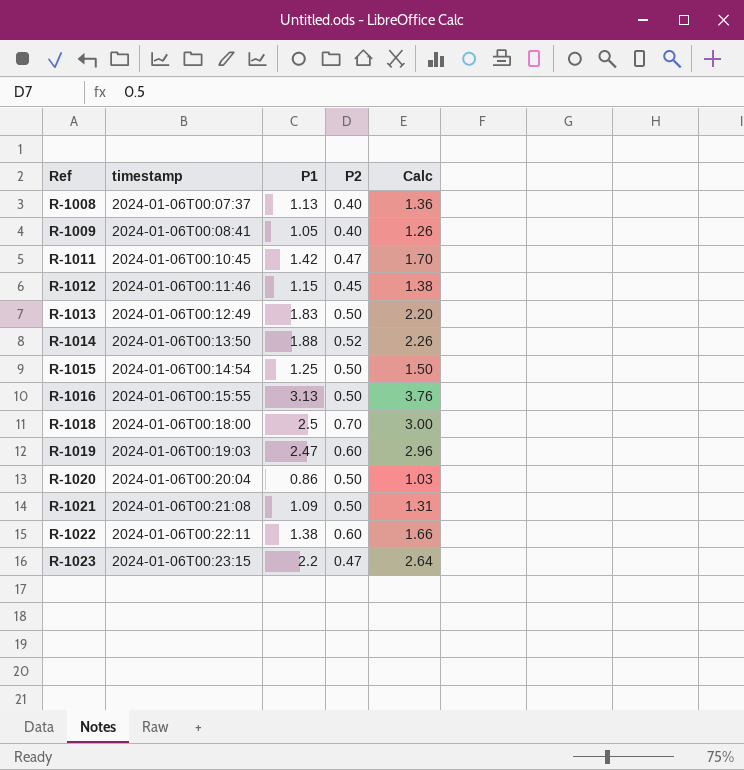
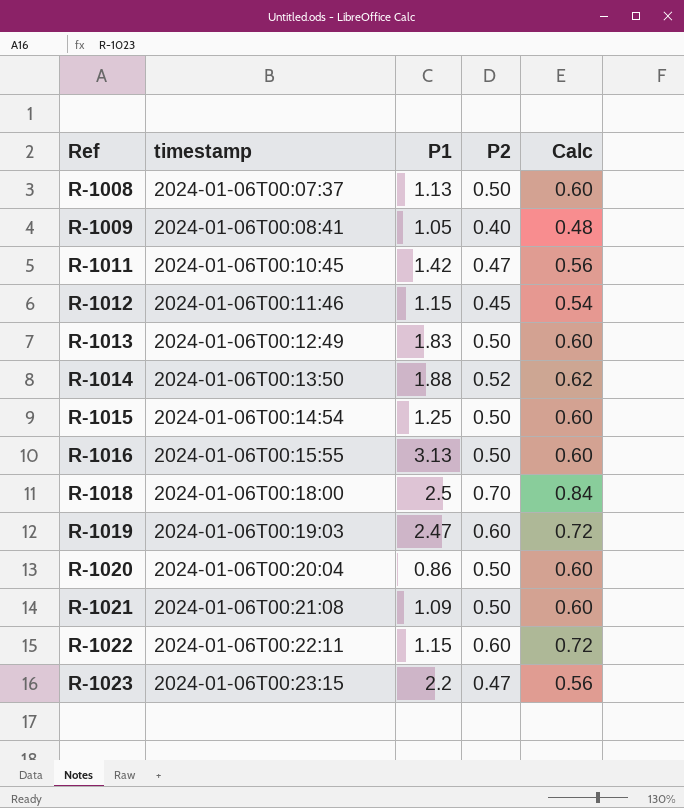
column Calc | formula: [P1] * 1.2 -> [P2] * 1.2
R-1008 | P2: 0.40 -> 0.50
R-1022 | P1: 1.38 -> 1.15

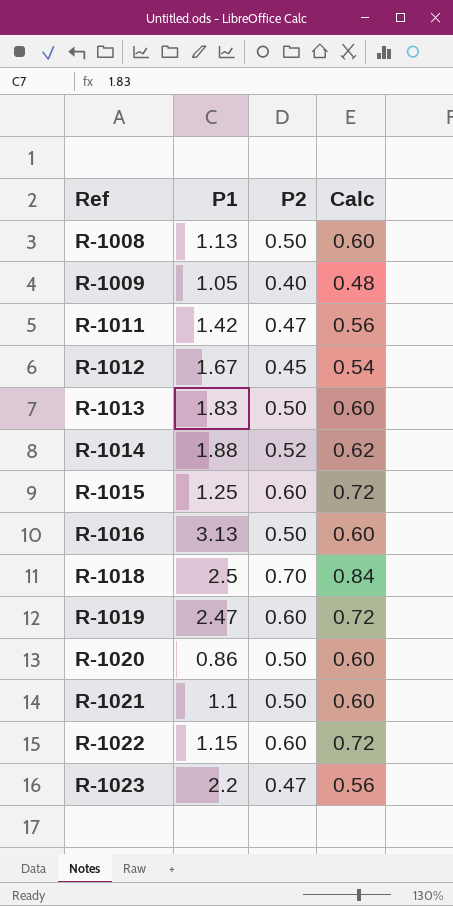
column timestamp | position: 2 -> none
R-1012 | P1: 1.15 -> 1.67
R-1015 | P2: 0.50 -> 0.60
R-1015 | Calc: 0.60 -> 0.72
R-1021 | P1: 1.09 -> 1.1

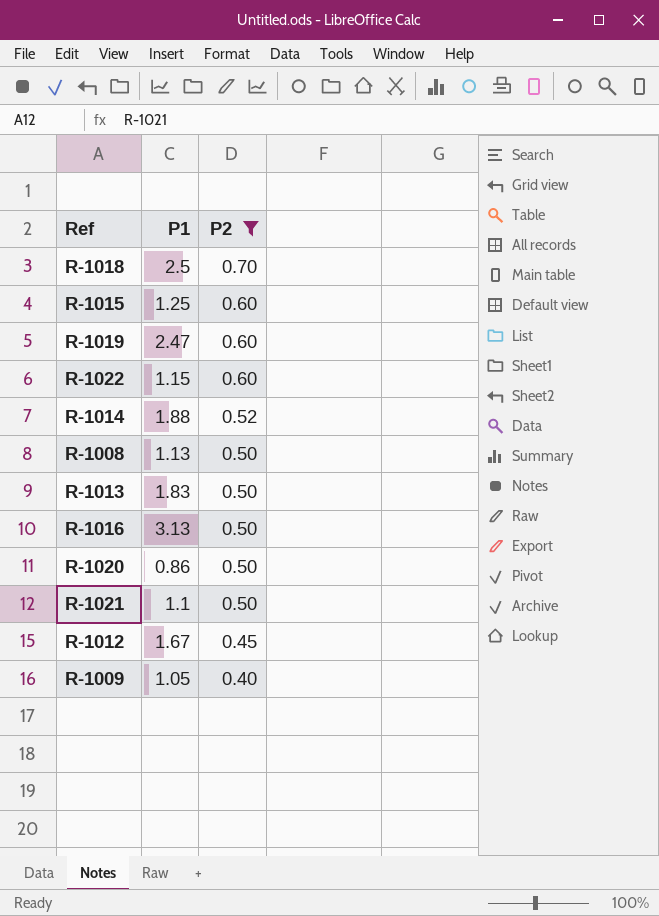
filter: none -> P2 != 0.47
row order: Ref ascending -> P2 descending
column Calc | formula: [P2] * 1.2 -> none

